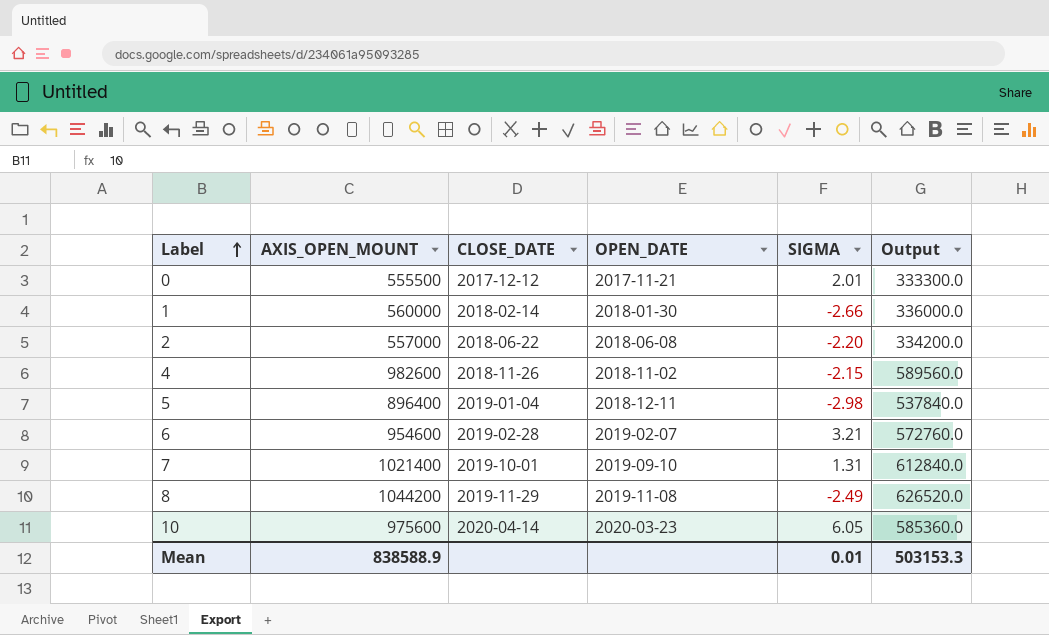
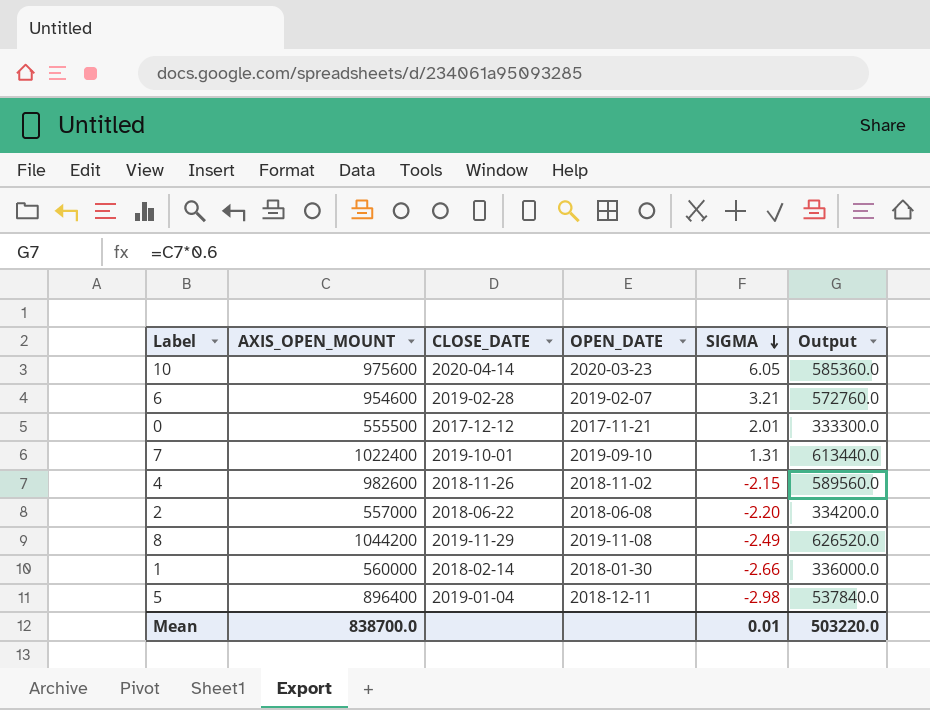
row order: Label ascending -> SIGMA descending
7 | AXIS_OPEN_MOUNT: 1021400 -> 1022400
7 | Output: 612840.0 -> 613440.0
Mean | AXIS_OPEN_MOUNT: 838588.9 -> 838700.0
Mean | Output: 503153.3 -> 503220.0

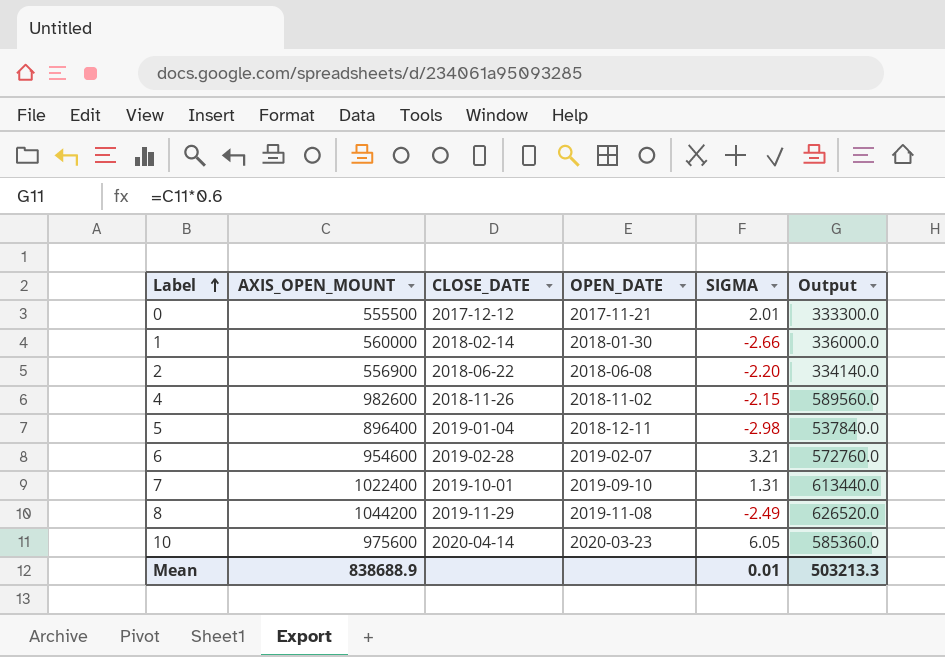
row order: SIGMA descending -> Label ascending
2 | AXIS_OPEN_MOUNT: 557000 -> 556900
2 | Output: 334200.0 -> 334140.0
Mean | AXIS_OPEN_MOUNT: 838700.0 -> 838688.9
Mean | Output: 503220.0 -> 503213.3

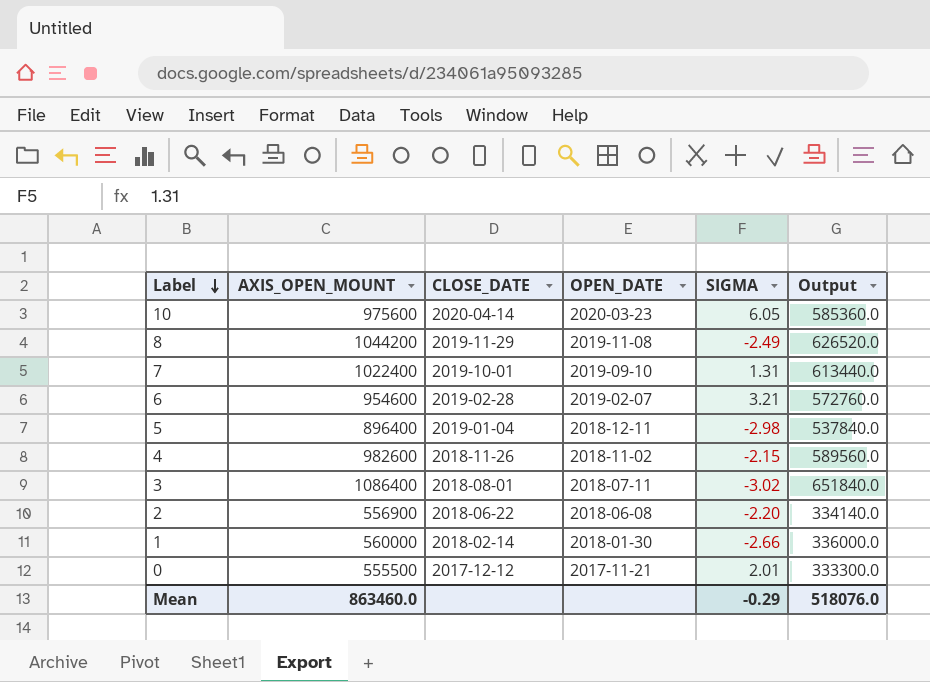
row order: Label ascending -> Label descending
row 3: none -> 1086400 | 2018-08-01 | 2018-07-11 | -3.02 | 651840.0
Mean | AXIS_OPEN_MOUNT: 838688.9 -> 863460.0
Mean | SIGMA: 0.01 -> -0.29
Mean | Output: 503213.3 -> 518076.0

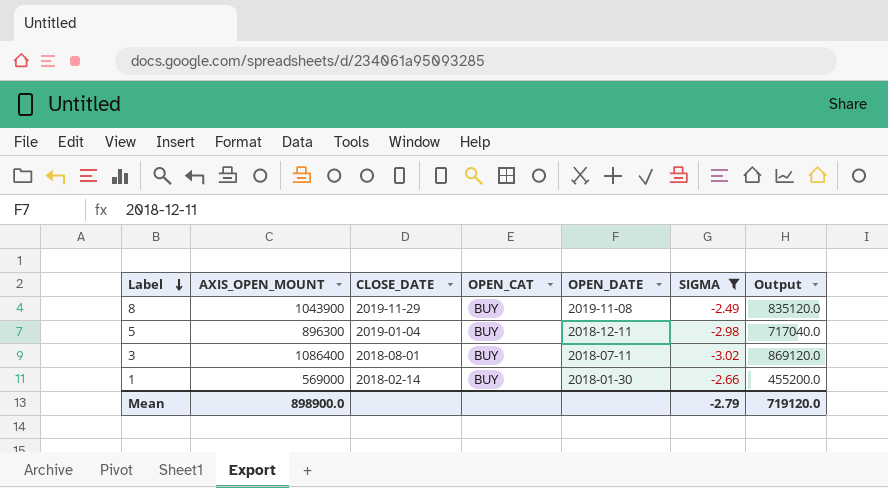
filter: none -> SIGMA <= -2.49
column OPEN_CAT | position: none -> 4
column Output | formula: [AXIS_OPEN_MOUNT] * 0.6 -> [AXIS_OPEN_MOUNT] * 0.8
8 | AXIS_OPEN_MOUNT: 1044200 -> 1043900
5 | AXIS_OPEN_MOUNT: 896400 -> 896300
1 | AXIS_OPEN_MOUNT: 560000 -> 569000
Mean | AXIS_OPEN_MOUNT: 863460.0 -> 898900.0
Mean | SIGMA: -0.29 -> -2.79
Mean | Output: 518076.0 -> 719120.0

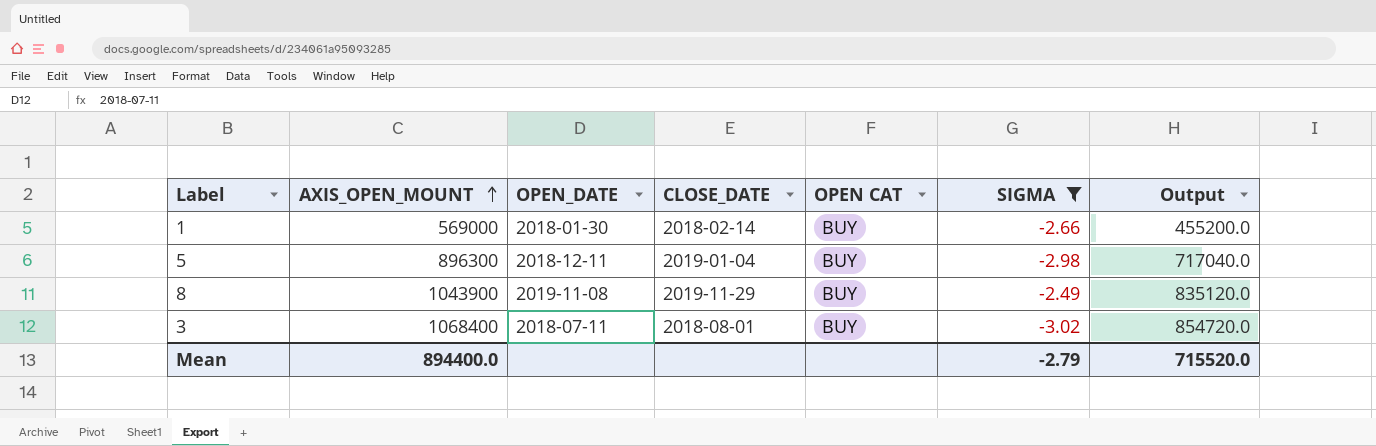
row order: Label descending -> AXIS_OPEN_MOUNT ascending
column OPEN_DATE | position: 5 -> 3
column name: OPEN_CAT -> OPEN CAT
3 | AXIS_OPEN_MOUNT: 1086400 -> 1068400
3 | Output: 869120.0 -> 854720.0
Mean | AXIS_OPEN_MOUNT: 898900.0 -> 894400.0
Mean | Output: 719120.0 -> 715520.0

